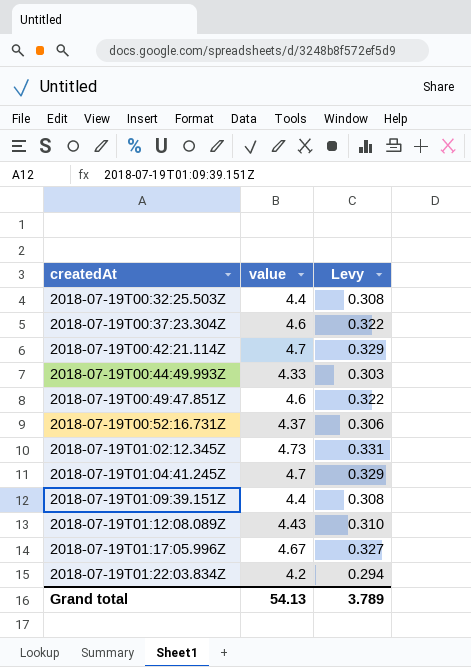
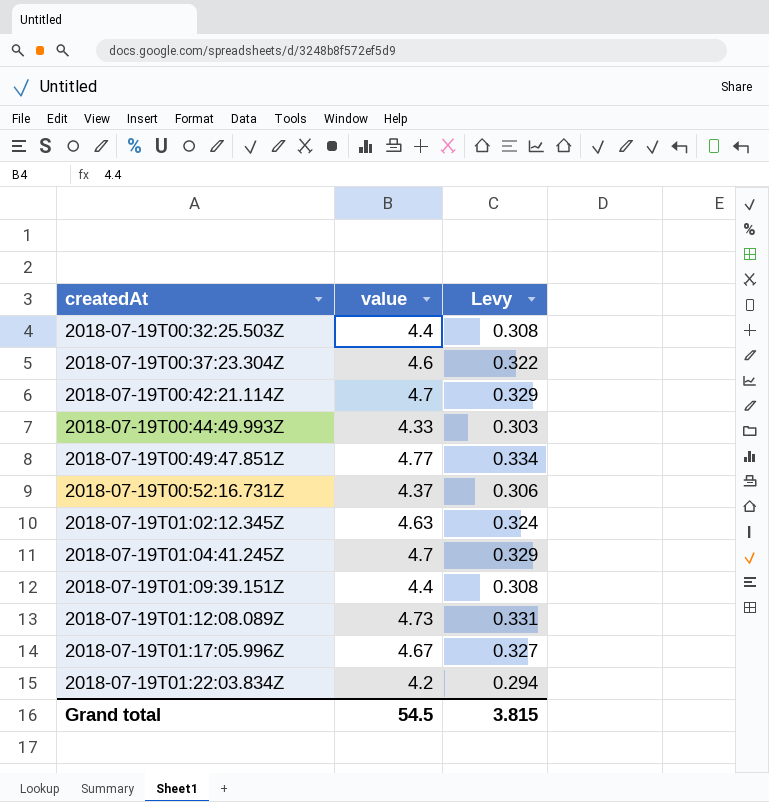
2018-07-19T00:49:47.851Z | value: 4.6 -> 4.77
2018-07-19T00:49:47.851Z | Levy: 0.322 -> 0.334
2018-07-19T01:02:12.345Z | value: 4.73 -> 4.63
2018-07-19T01:02:12.345Z | Levy: 0.331 -> 0.324
2018-07-19T01:12:08.089Z | value: 4.43 -> 4.73
2018-07-19T01:12:08.089Z | Levy: 0.310 -> 0.331
Grand total | value: 54.13 -> 54.5
Grand total | Levy: 3.789 -> 3.815

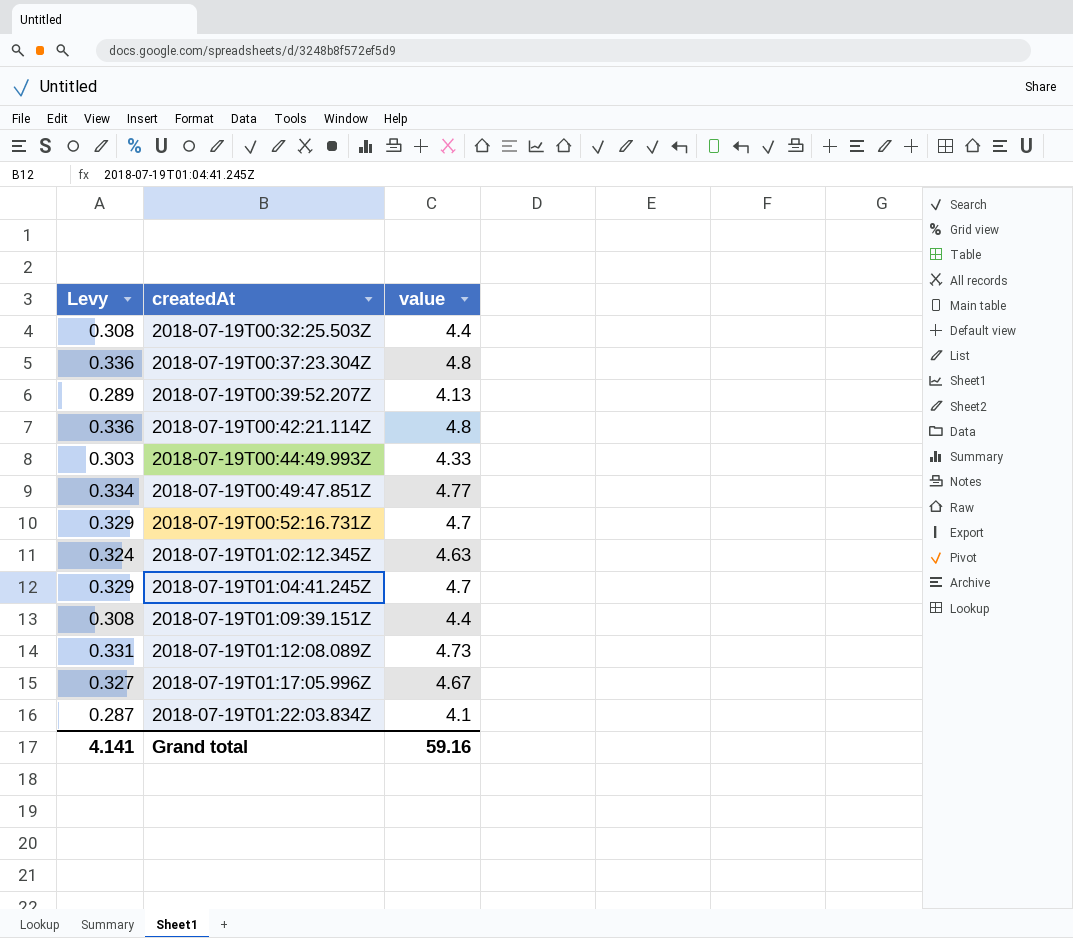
column Levy | position: 3 -> 1
2018-07-19T00:37:23.304Z | Levy: 0.322 -> 0.336
2018-07-19T00:37:23.304Z | value: 4.6 -> 4.8
row 2018-07-19T00:39:52.207Z: none -> 0.289 | 4.13
2018-07-19T00:42:21.114Z | Levy: 0.329 -> 0.336
2018-07-19T00:42:21.114Z | value: 4.7 -> 4.8
2018-07-19T00:52:16.731Z | Levy: 0.306 -> 0.329
2018-07-19T00:52:16.731Z | value: 4.37 -> 4.7
2018-07-19T01:22:03.834Z | Levy: 0.294 -> 0.287
2018-07-19T01:22:03.834Z | value: 4.2 -> 4.1
Grand total | Levy: 3.815 -> 4.141
Grand total | value: 54.5 -> 59.16

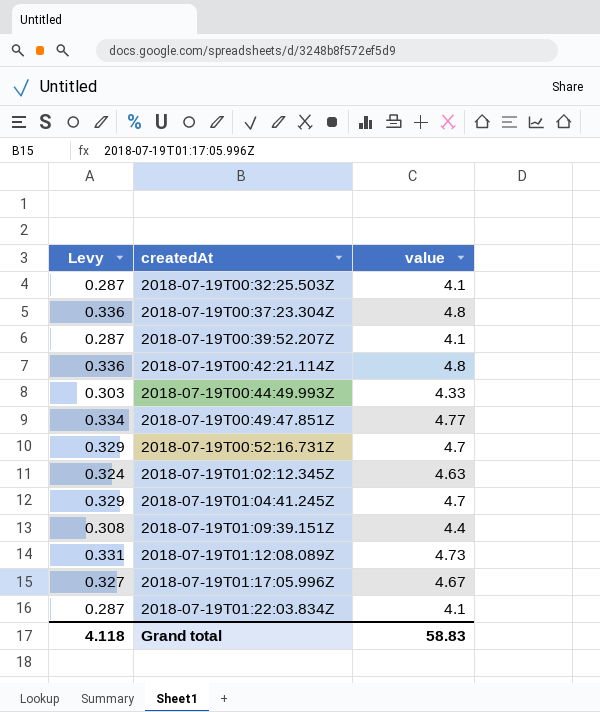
2018-07-19T00:32:25.503Z | Levy: 0.308 -> 0.287
2018-07-19T00:32:25.503Z | value: 4.4 -> 4.1
2018-07-19T00:39:52.207Z | Levy: 0.289 -> 0.287
2018-07-19T00:39:52.207Z | value: 4.13 -> 4.1
Grand total | Levy: 4.141 -> 4.118
Grand total | value: 59.16 -> 58.83

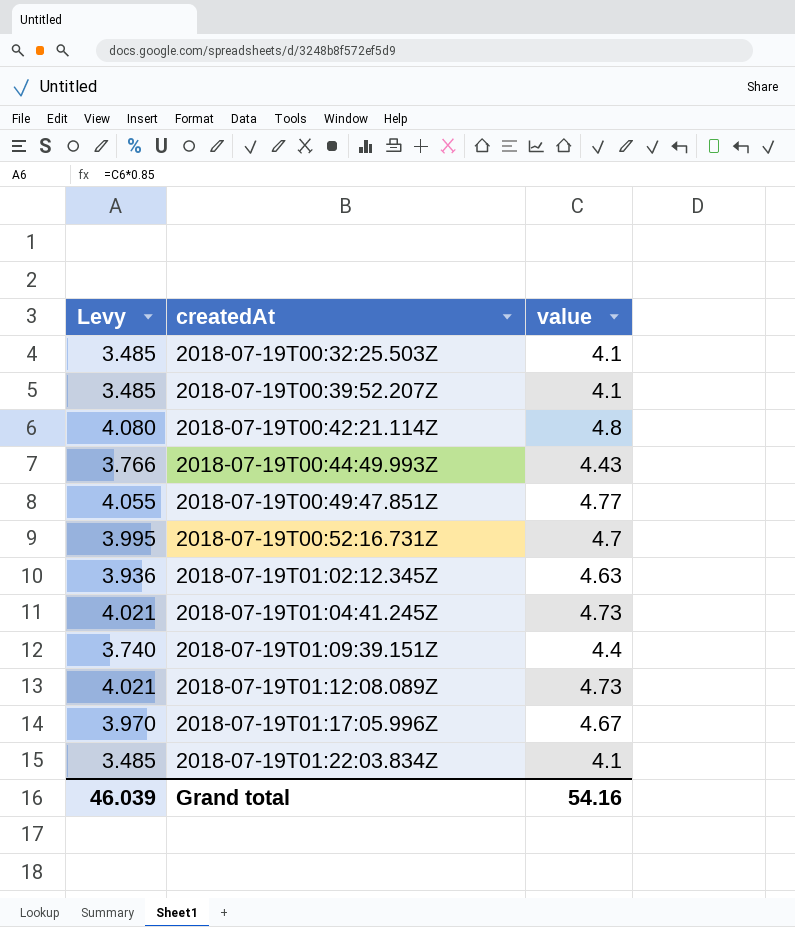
column Levy | formula: [value] * 0.07 -> [value] * 0.85
row 2018-07-19T00:37:23.304Z: 0.336 | 4.8 -> none
2018-07-19T00:44:49.993Z | value: 4.33 -> 4.43
2018-07-19T01:04:41.245Z | value: 4.7 -> 4.73
Grand total | Levy: 4.118 -> 46.039
Grand total | value: 58.83 -> 54.16

